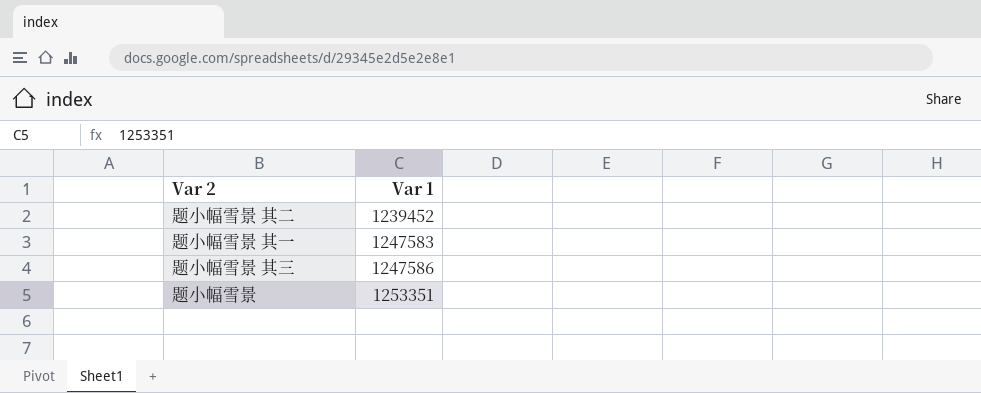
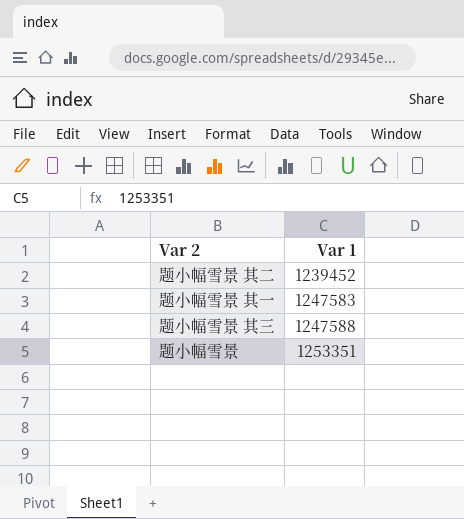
题小幅雪景 其三 | Var 1: 1247586 -> 1247588

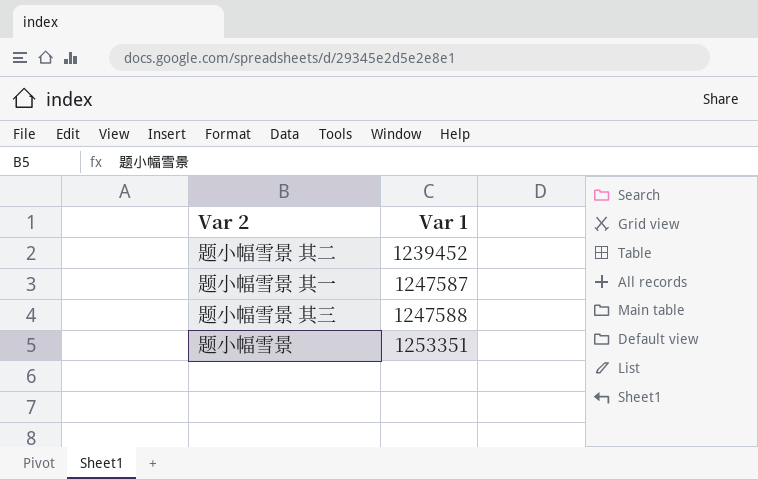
题小幅雪景 其一 | Var 1: 1247583 -> 1247587

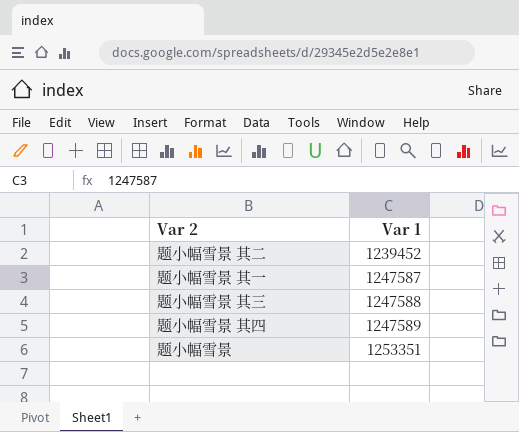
row 题小幅雪景 其四: none -> 1247589

